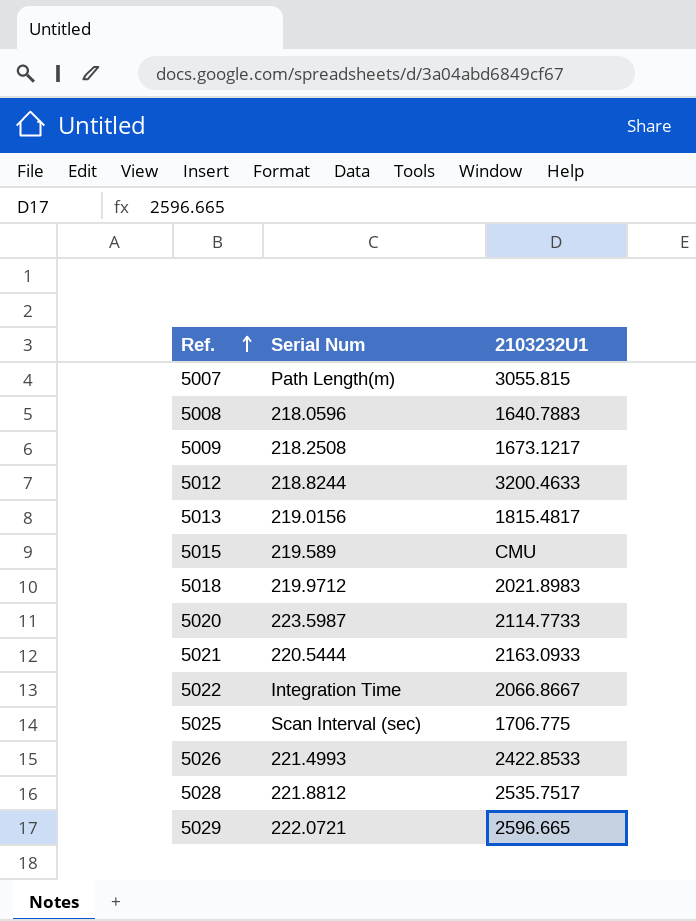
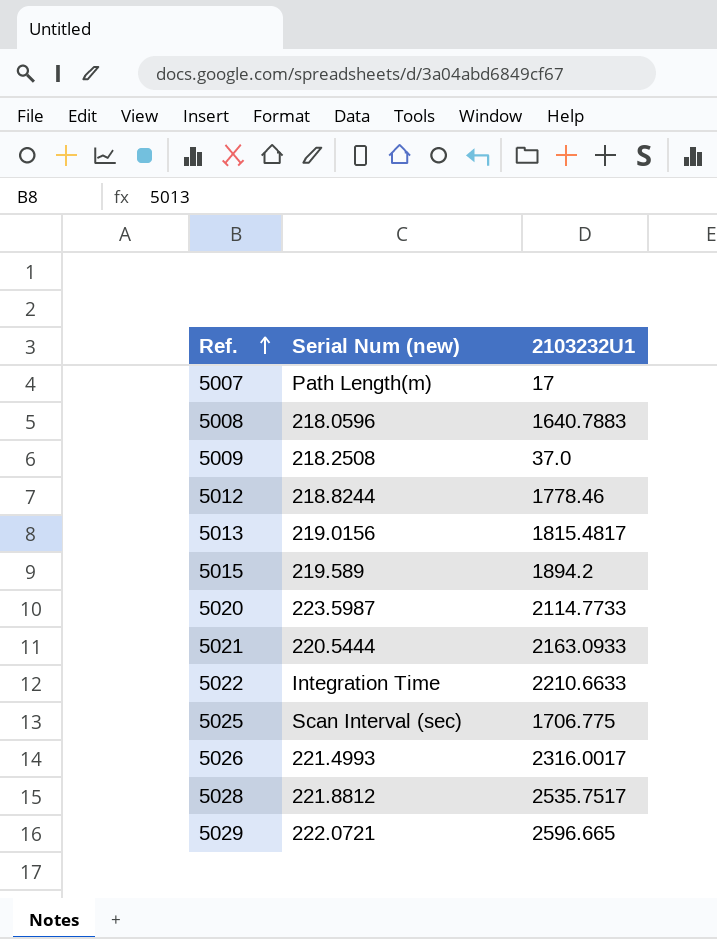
column name: Serial Num -> Serial Num (new)
row 5018: 219.9712 | 2021.8983 -> none
5007 | 2103232U1: 3055.815 -> 17
5009 | 2103232U1: 1673.1217 -> 37.0
5012 | 2103232U1: 3200.4633 -> 1778.46
5015 | 2103232U1: CMU -> 1894.2
5022 | 2103232U1: 2066.8667 -> 2210.6633
5026 | 2103232U1: 2422.8533 -> 2316.0017

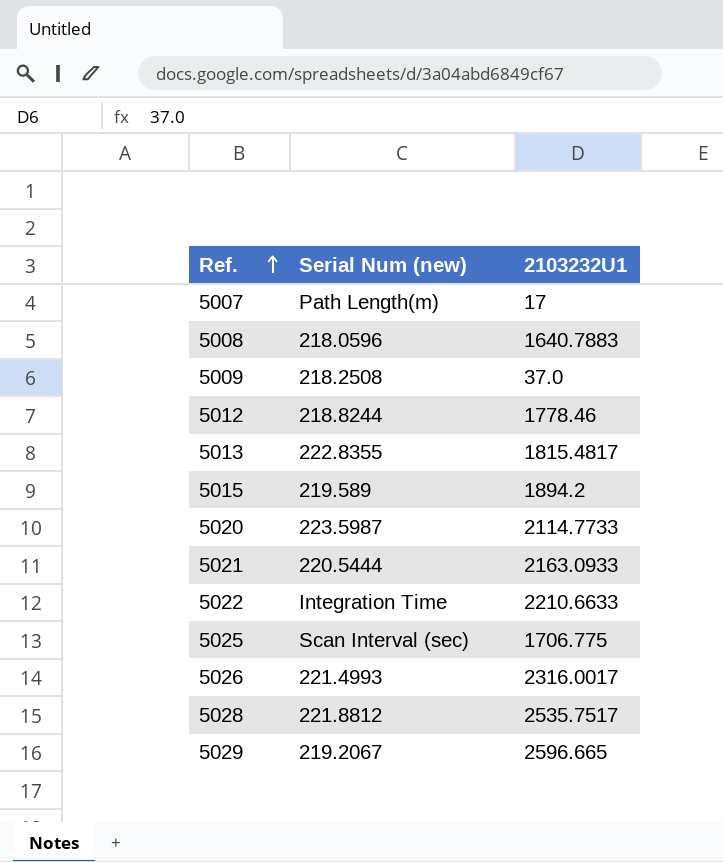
5013 | Serial Num (new): 219.0156 -> 222.8355
5029 | Serial Num (new): 222.0721 -> 219.2067

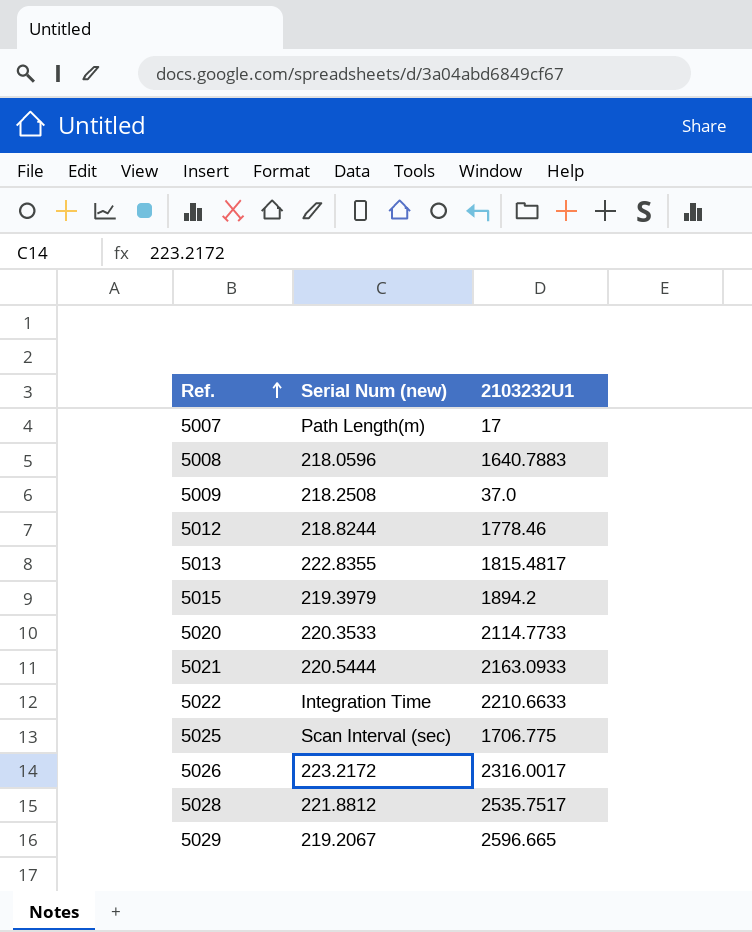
5015 | Serial Num (new): 219.589 -> 219.3979
5020 | Serial Num (new): 223.5987 -> 220.3533
5026 | Serial Num (new): 221.4993 -> 223.2172

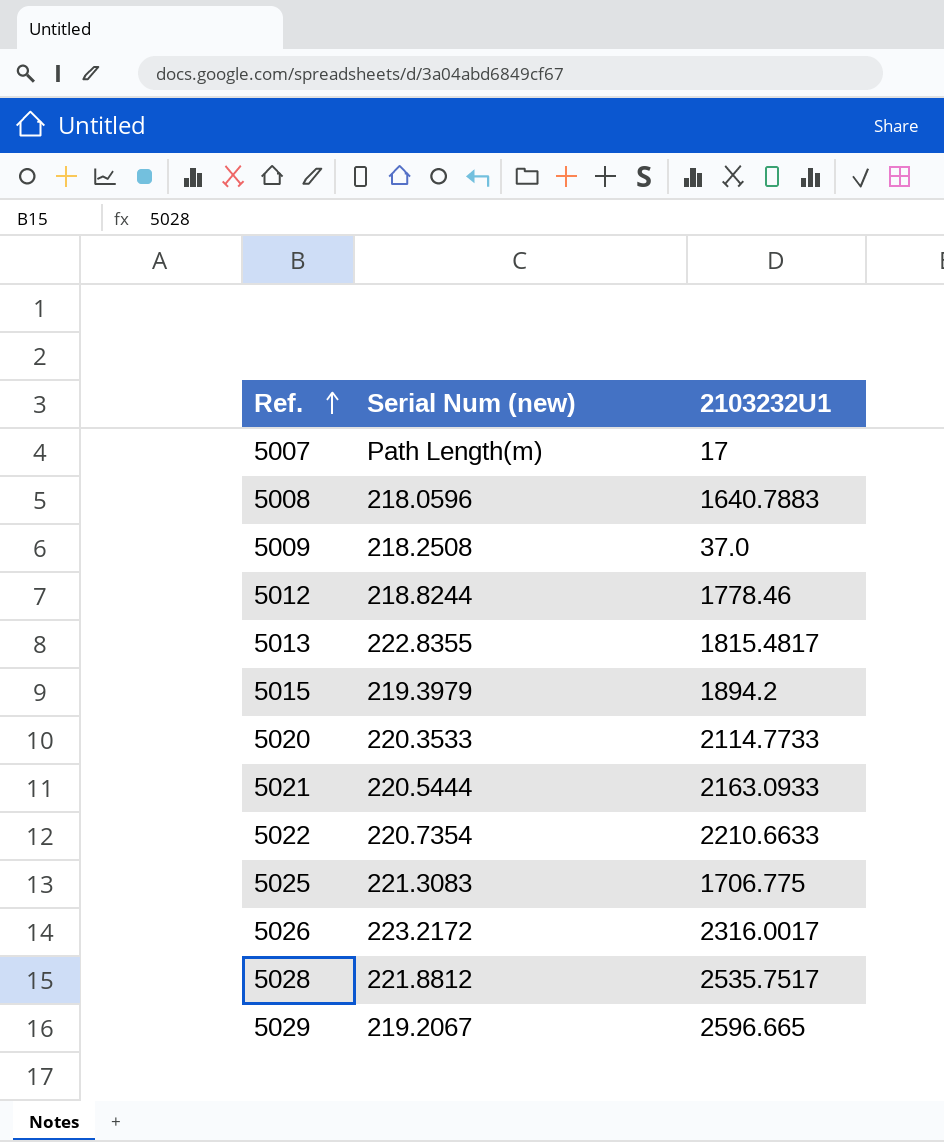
5022 | Serial Num (new): Integration Time -> 220.7354
5025 | Serial Num (new): Scan Interval (sec) -> 221.3083

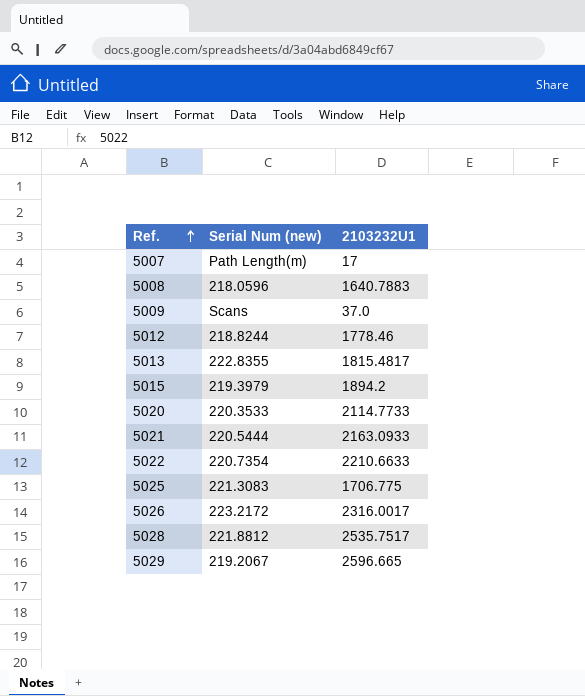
5009 | Serial Num (new): 218.2508 -> Scans

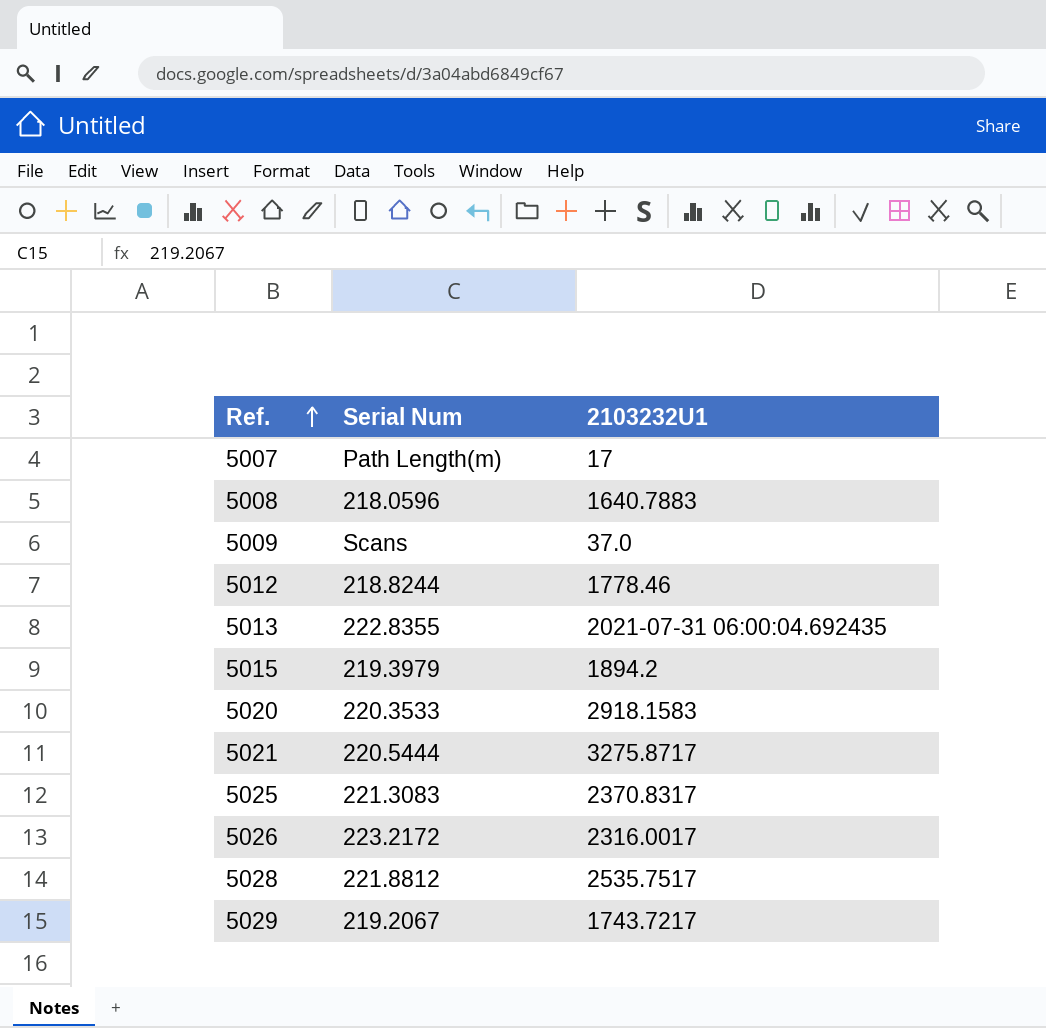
column name: Serial Num (new) -> Serial Num
row 5022: 220.7354 | 2210.6633 -> none
5013 | 2103232U1: 1815.4817 -> 2021-07-31 06:00:04.692435
5020 | 2103232U1: 2114.7733 -> 2918.1583
5021 | 2103232U1: 2163.0933 -> 3275.8717
5025 | 2103232U1: 1706.775 -> 2370.8317
5029 | 2103232U1: 2596.665 -> 1743.7217

